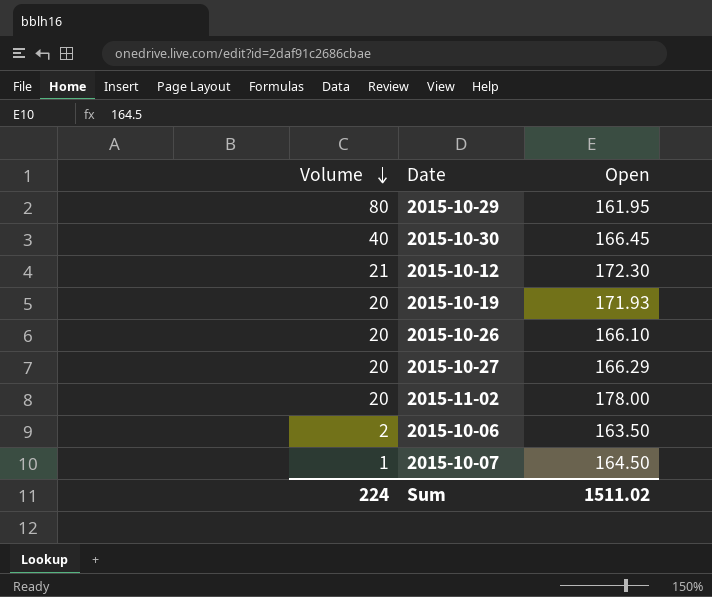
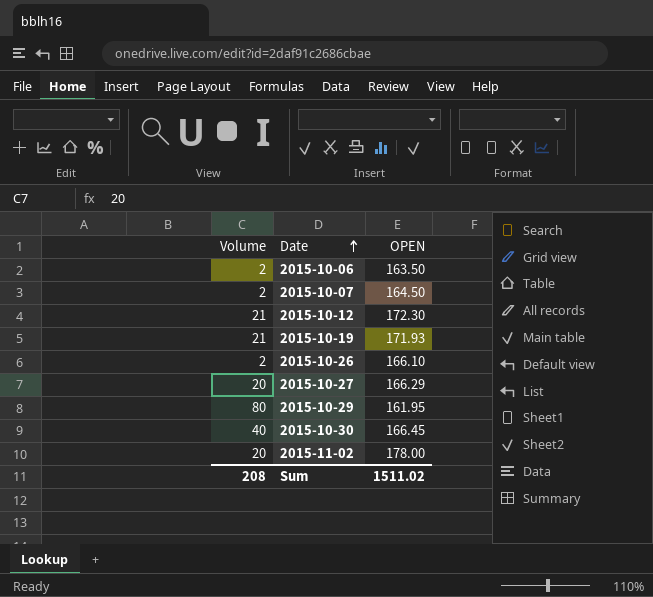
row order: Volume descending -> Date ascending
column name: Open -> OPEN
2015-10-07 | Volume: 1 -> 2
2015-10-19 | Volume: 20 -> 21
2015-10-26 | Volume: 20 -> 2
Sum | Volume: 224 -> 208

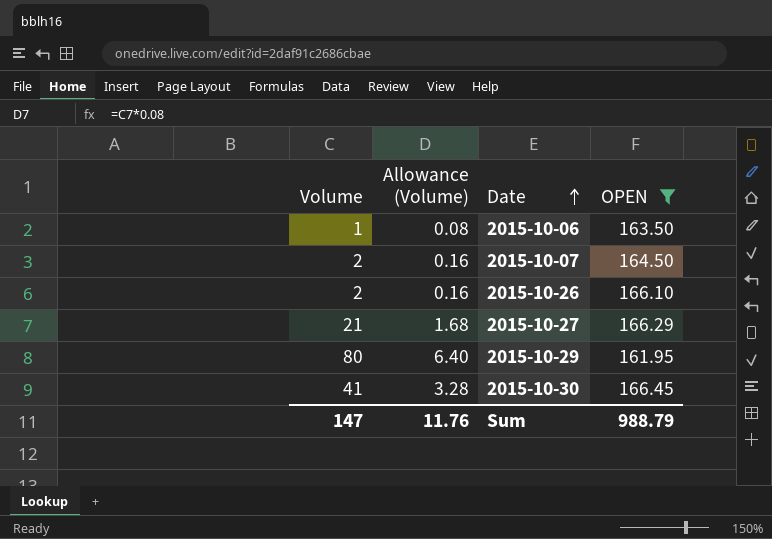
filter: none -> OPEN <= 166.45
column Allowance (Volume) | formula: none -> [Volume] * 0.08
2015-10-06 | Volume: 2 -> 1
2015-10-27 | Volume: 20 -> 21
2015-10-30 | Volume: 40 -> 41
Sum | Volume: 208 -> 147
Sum | OPEN: 1511.02 -> 988.79

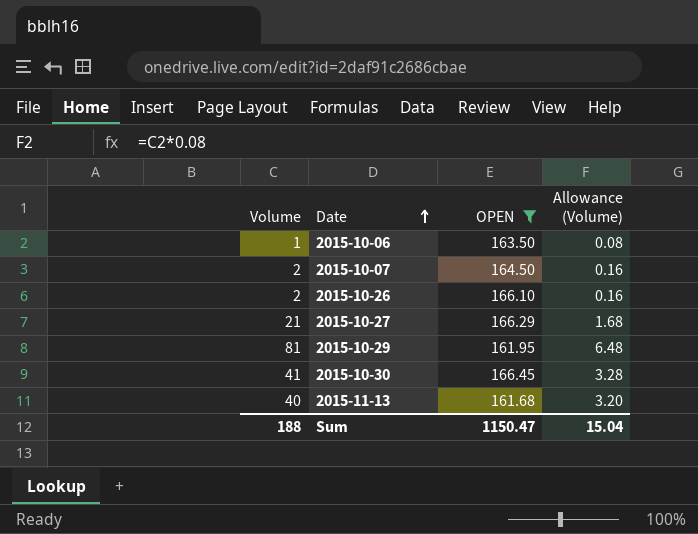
column Allowance (Volume) | position: 2 -> 4
2015-10-29 | Volume: 80 -> 81
2015-10-29 | Allowance (Volume): 6.40 -> 6.48
row 2015-11-13: none -> 40 | 161.68 | 3.20
Sum | Volume: 147 -> 188
Sum | OPEN: 988.79 -> 1150.47
Sum | Allowance (Volume): 11.76 -> 15.04

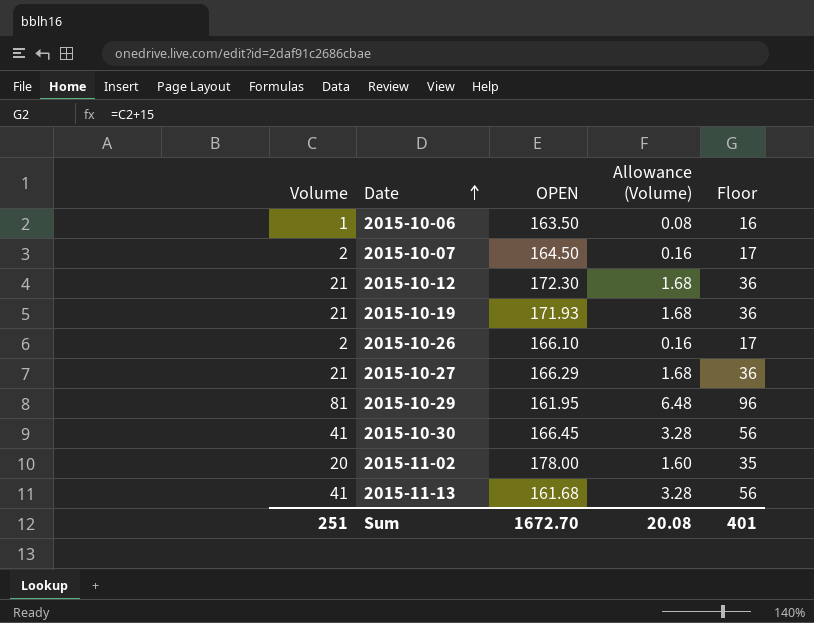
filter: OPEN <= 166.45 -> none
column Floor | formula: none -> [Volume] + 15
2015-11-13 | Volume: 40 -> 41
2015-11-13 | Allowance (Volume): 3.20 -> 3.28
Sum | Volume: 188 -> 251
Sum | OPEN: 1150.47 -> 1672.70
Sum | Allowance (Volume): 15.04 -> 20.08

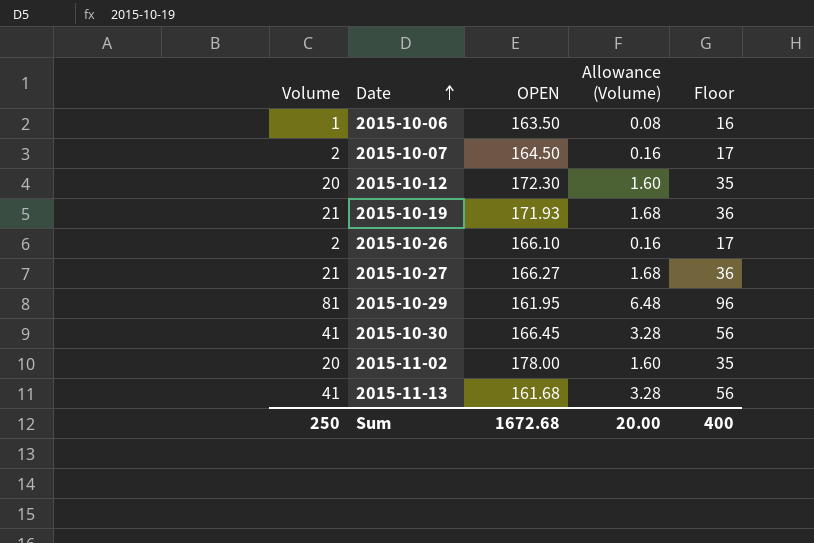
2015-10-12 | Volume: 21 -> 20
2015-10-12 | Allowance (Volume): 1.68 -> 1.60
2015-10-12 | Floor: 36 -> 35
2015-10-27 | OPEN: 166.29 -> 166.27
Sum | Volume: 251 -> 250
Sum | OPEN: 1672.70 -> 1672.68
Sum | Allowance (Volume): 20.08 -> 20.00
Sum | Floor: 401 -> 400

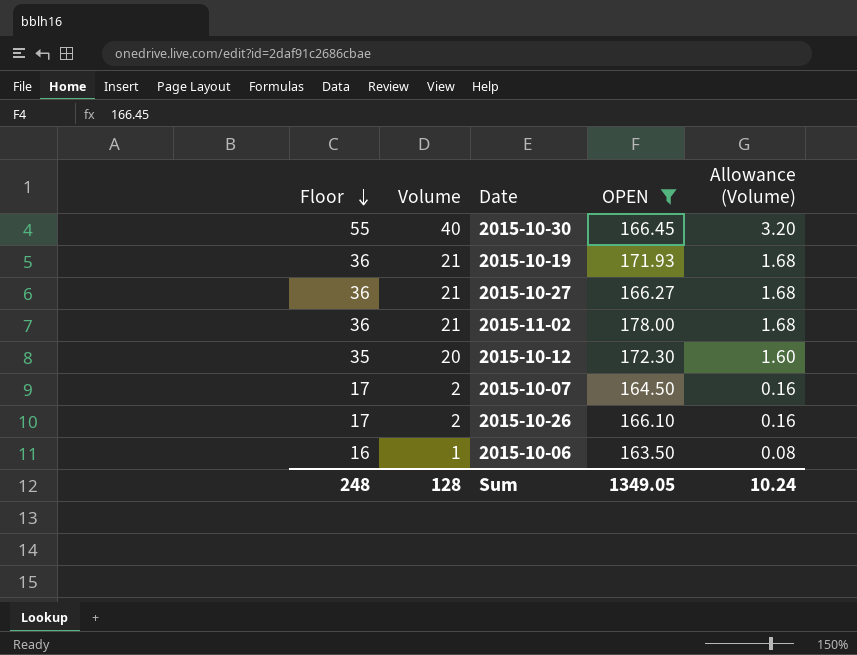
filter: none -> OPEN >= 163.50
row order: Date ascending -> Floor descending
column Floor | position: 5 -> 1
2015-10-30 | Floor: 56 -> 55
2015-10-30 | Volume: 41 -> 40
2015-10-30 | Allowance (Volume): 3.28 -> 3.20
2015-11-02 | Floor: 35 -> 36
2015-11-02 | Volume: 20 -> 21
2015-11-02 | Allowance (Volume): 1.60 -> 1.68
Sum | Floor: 400 -> 248
Sum | Volume: 250 -> 128
Sum | OPEN: 1672.68 -> 1349.05
Sum | Allowance (Volume): 20.00 -> 10.24

